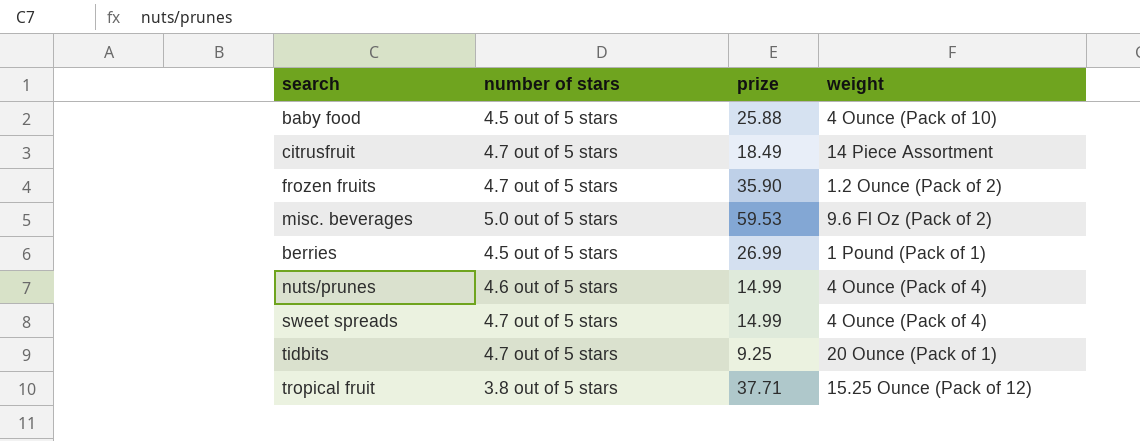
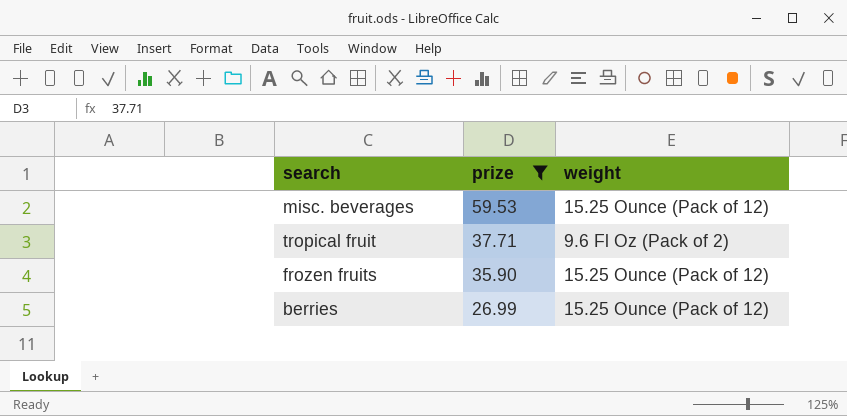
filter: none -> prize >= 26.99
row order: none -> prize descending
column number of stars | position: 2 -> none
misc. beverages | weight: 9.6 Fl Oz (Pack of 2) -> 15.25 Ounce (Pack of 12)
tropical fruit | weight: 15.25 Ounce (Pack of 12) -> 9.6 Fl Oz (Pack of 2)
frozen fruits | weight: 1.2 Ounce (Pack of 2) -> 15.25 Ounce (Pack of 12)
berries | weight: 1 Pound (Pack of 1) -> 15.25 Ounce (Pack of 12)

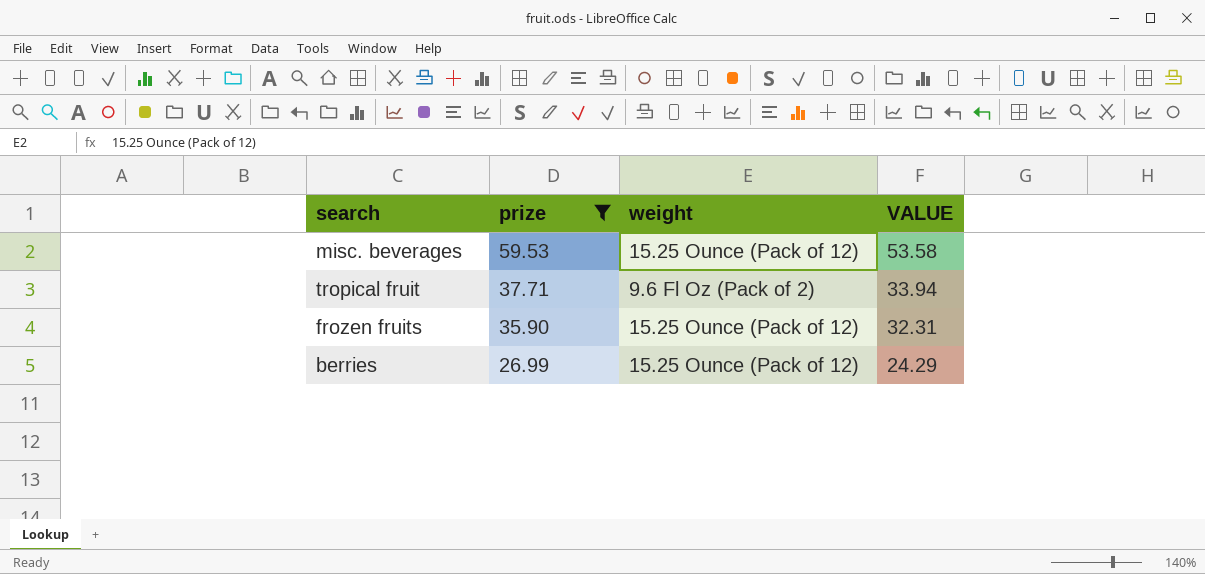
column VALUE | formula: none -> [prize] * 0.9

